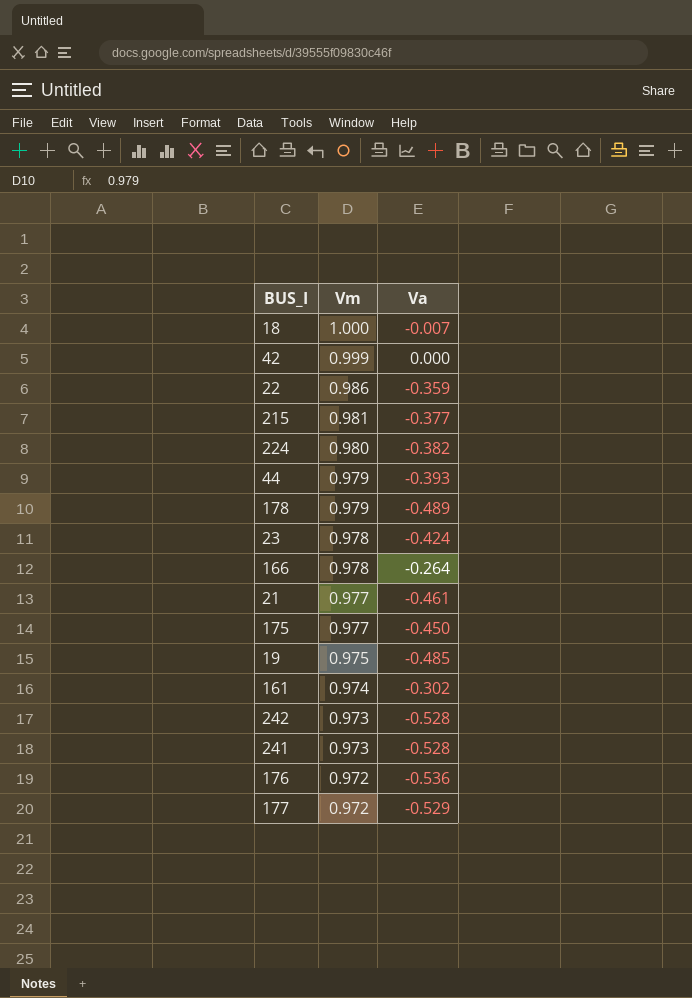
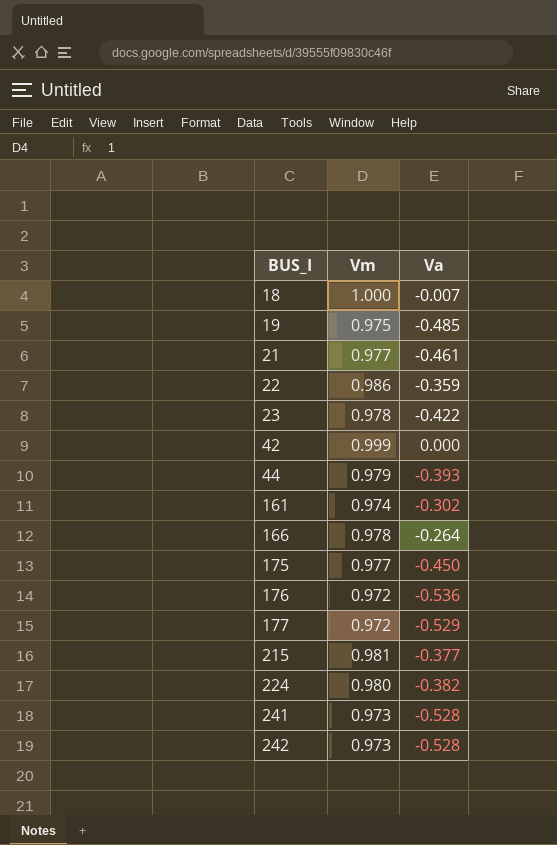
row order: Vm descending -> BUS_I ascending
row 178: 0.979 | -0.489 -> none
23 | Va: -0.424 -> -0.422

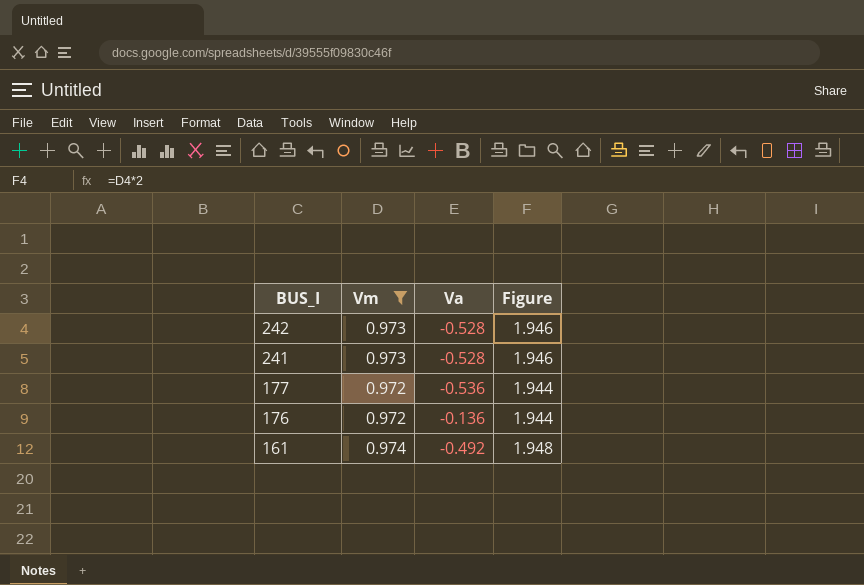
filter: none -> Vm <= 0.974
row order: BUS_I ascending -> BUS_I descending
column Figure | formula: none -> [Vm] * 2
177 | Va: -0.529 -> -0.536
176 | Va: -0.536 -> -0.136
161 | Va: -0.302 -> -0.492

